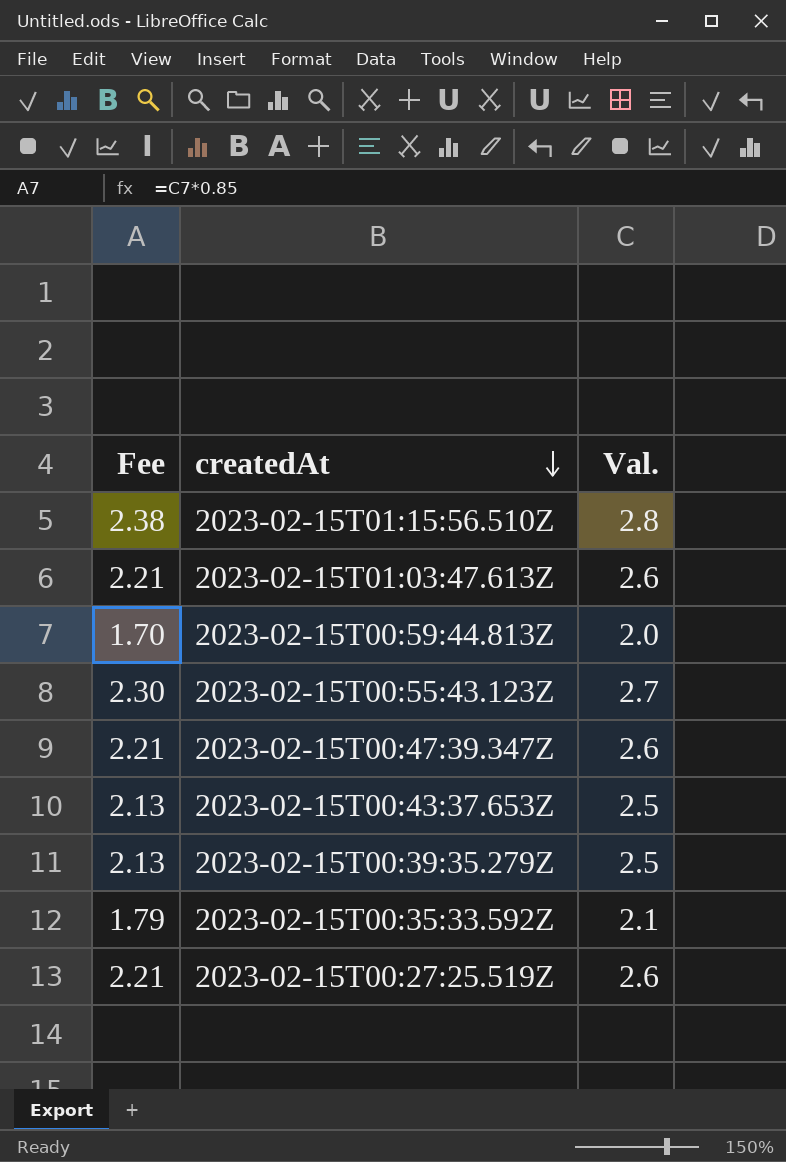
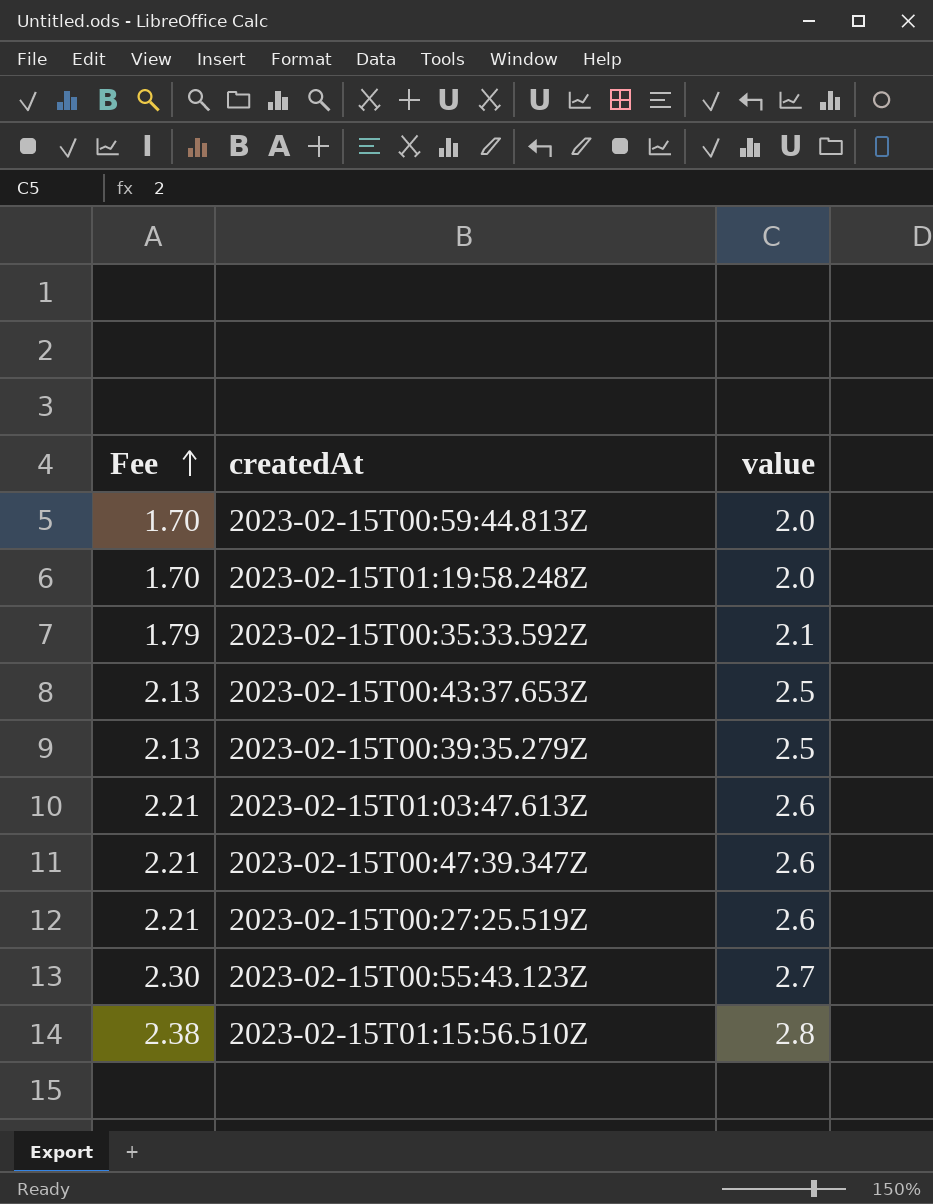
row order: createdAt descending -> Fee ascending
column name: Val. -> value
row 2023-02-15T01:19:58.248Z: none -> 1.70 | 2.0

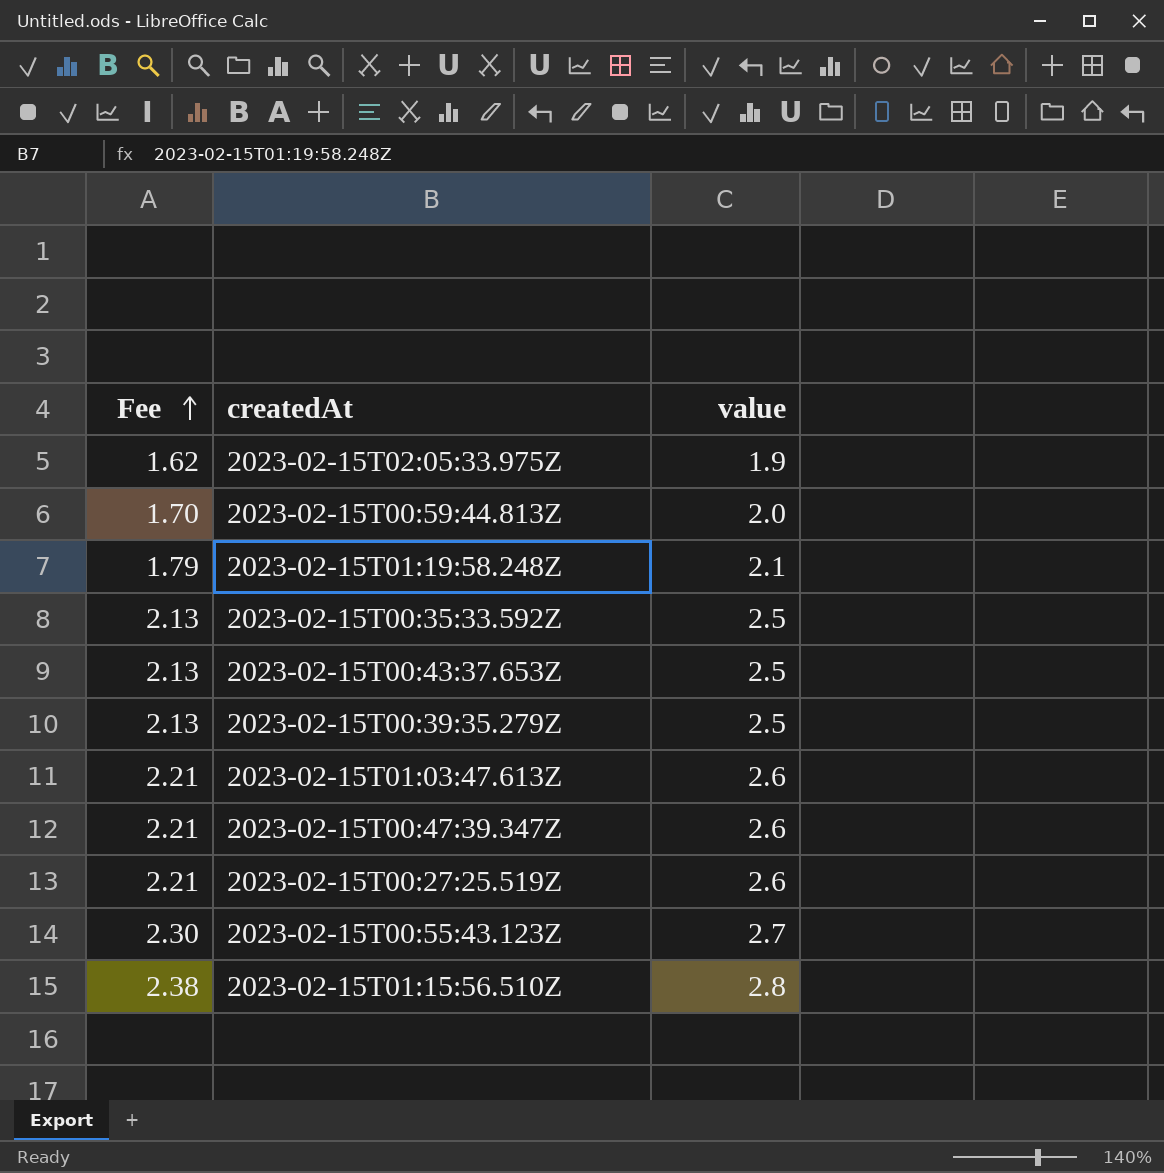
row 2023-02-15T02:05:33.975Z: none -> 1.62 | 1.9
2023-02-15T01:19:58.248Z | Fee: 1.70 -> 1.79
2023-02-15T01:19:58.248Z | value: 2.0 -> 2.1
2023-02-15T00:35:33.592Z | Fee: 1.79 -> 2.13
2023-02-15T00:35:33.592Z | value: 2.1 -> 2.5

